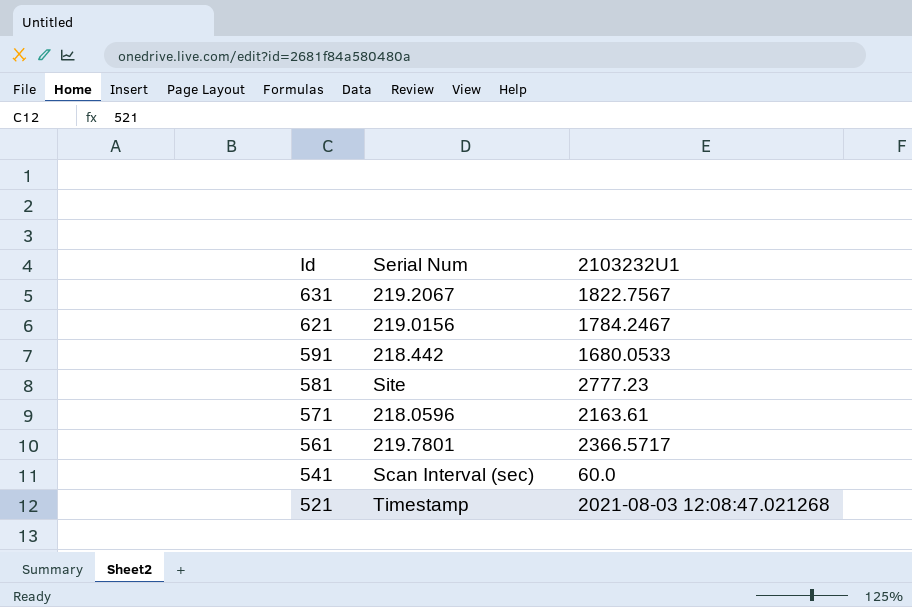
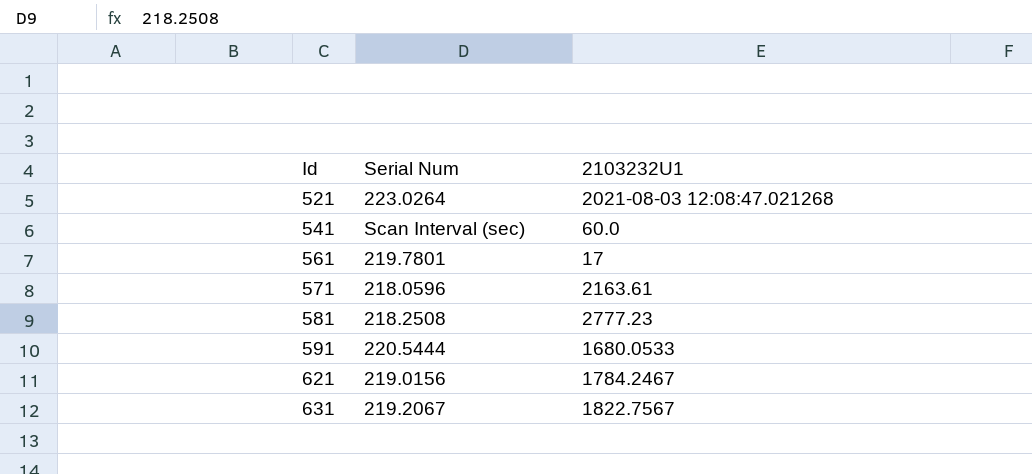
row order: Id descending -> Id ascending
521 | Serial Num: Timestamp -> 223.0264
561 | 2103232U1: 2366.5717 -> 17
581 | Serial Num: Site -> 218.2508
591 | Serial Num: 218.442 -> 220.5444

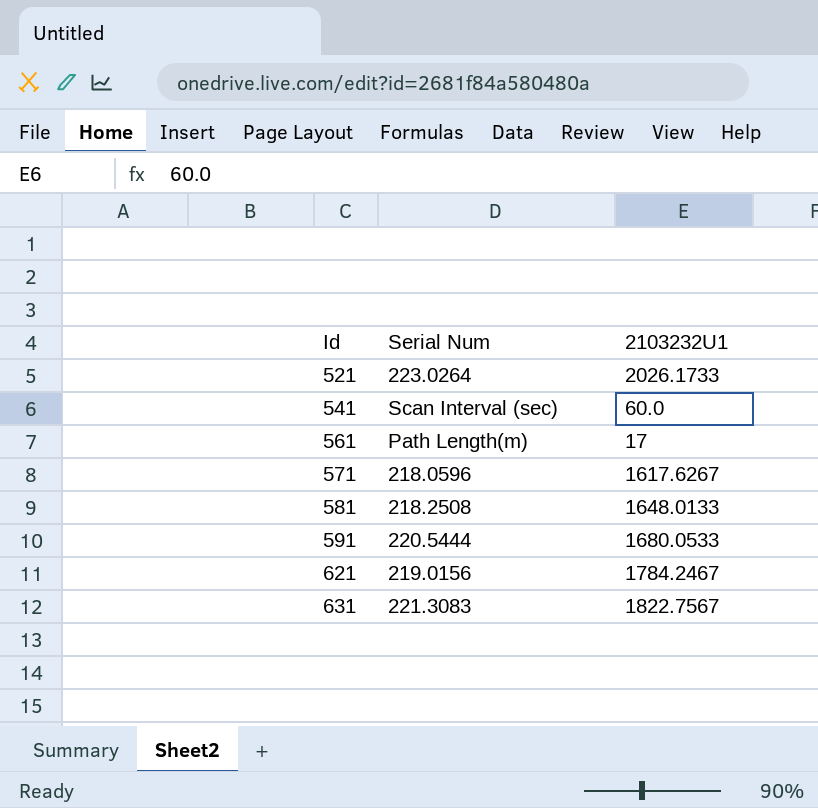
521 | 2103232U1: 2021-08-03 12:08:47.021268 -> 2026.1733
561 | Serial Num: 219.7801 -> Path Length(m)
571 | 2103232U1: 2163.61 -> 1617.6267
581 | 2103232U1: 2777.23 -> 1648.0133
631 | Serial Num: 219.2067 -> 221.3083

